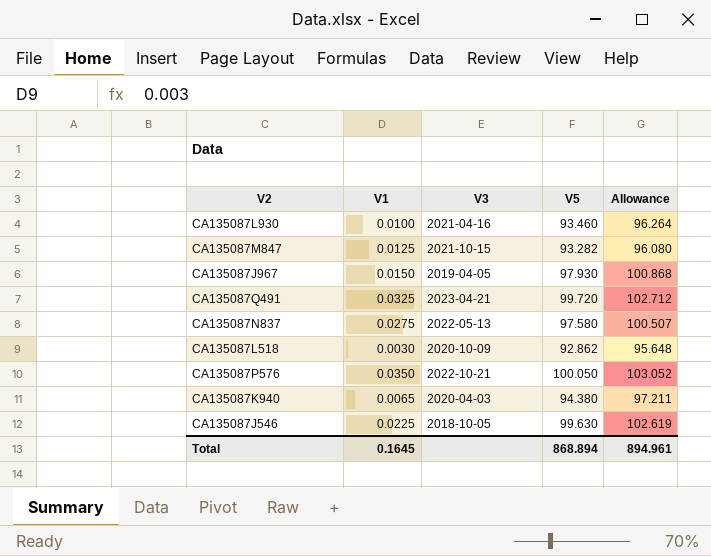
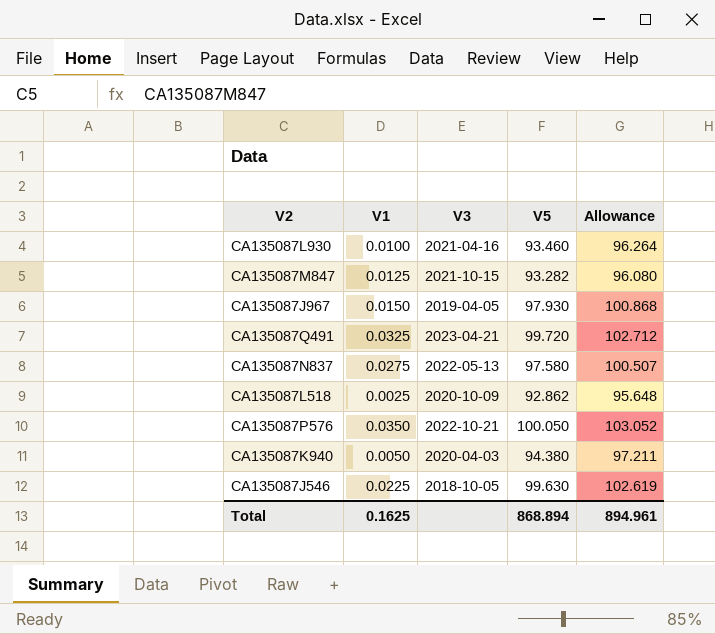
CA135087L518 | V1: 0.0030 -> 0.0025
CA135087K940 | V1: 0.0065 -> 0.0050
Total | V1: 0.1645 -> 0.1625

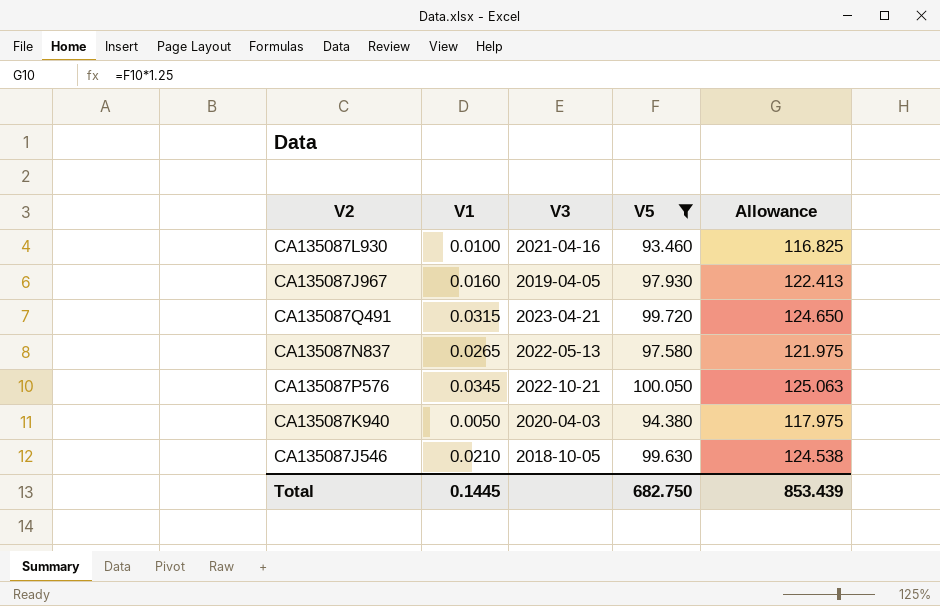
filter: none -> V5 >= 93.460
column Allowance | formula: [V5] * 1.03 -> [V5] * 1.25
CA135087J967 | V1: 0.0150 -> 0.0160
CA135087Q491 | V1: 0.0325 -> 0.0315
CA135087N837 | V1: 0.0275 -> 0.0265
CA135087P576 | V1: 0.0350 -> 0.0345
CA135087J546 | V1: 0.0225 -> 0.0210
Total | V1: 0.1625 -> 0.1445
Total | V5: 868.894 -> 682.750
Total | Allowance: 894.961 -> 853.439

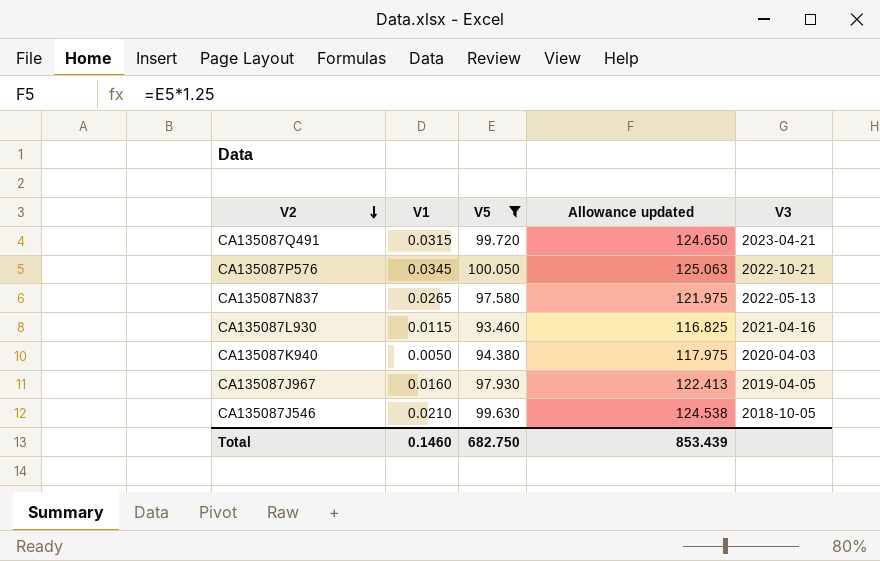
row order: none -> V2 descending
column name: Allowance -> Allowance updated
column V3 | position: 3 -> 5
CA135087L930 | V1: 0.0100 -> 0.0115
Total | V1: 0.1445 -> 0.1460

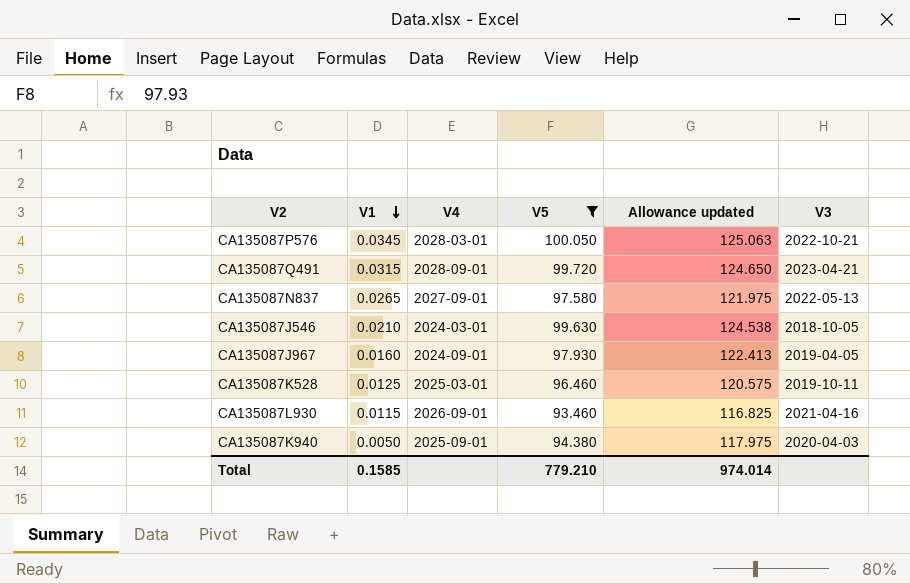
row order: V2 descending -> V1 descending
column V4 | position: none -> 3
row CA135087K528: none -> 0.0125 | 2025-03-01 | 96.460 | 120.575 | 2019-10-11
Total | V1: 0.1460 -> 0.1585
Total | V5: 682.750 -> 779.210
Total | Allowance updated: 853.439 -> 974.014

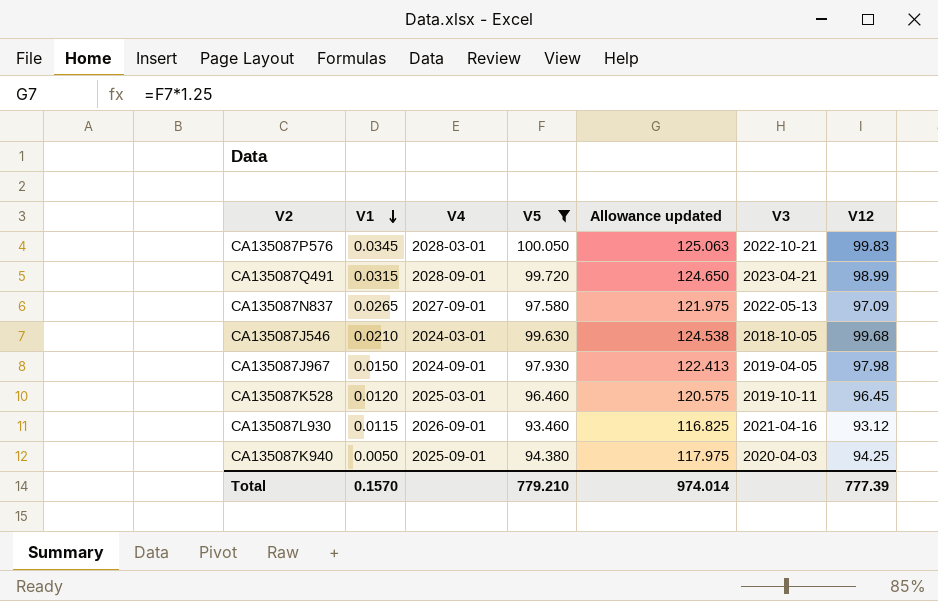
column V12 | position: none -> 7
CA135087J967 | V1: 0.0160 -> 0.0150
CA135087K528 | V1: 0.0125 -> 0.0120
Total | V1: 0.1585 -> 0.1570

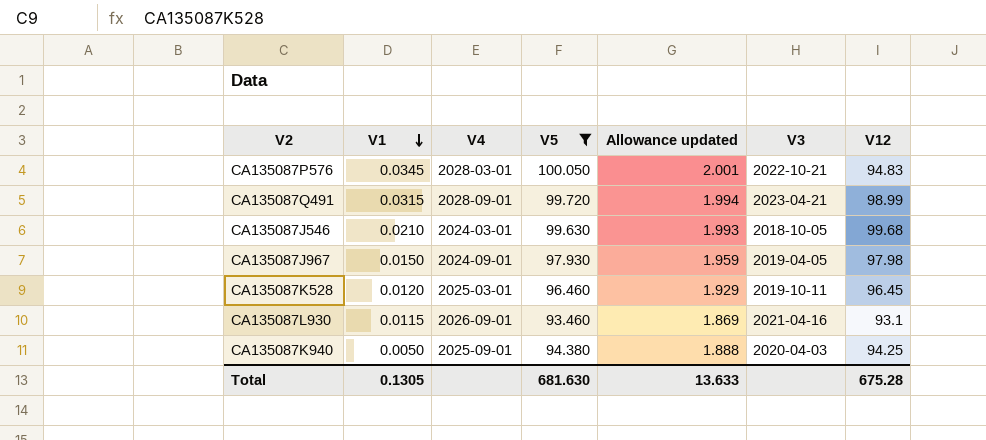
column Allowance updated | formula: [V5] * 1.25 -> [V5] * 0.02
row CA135087N837: 0.0265 | 2027-09-01 | 97.580 | 121.975 | 2022-05-13 | 97.09 -> none
CA135087P576 | V12: 99.83 -> 94.83
CA135087L930 | V12: 93.12 -> 93.1
Total | V1: 0.1570 -> 0.1305
Total | V5: 779.210 -> 681.630
Total | Allowance updated: 974.014 -> 13.633
Total | V12: 777.39 -> 675.28

